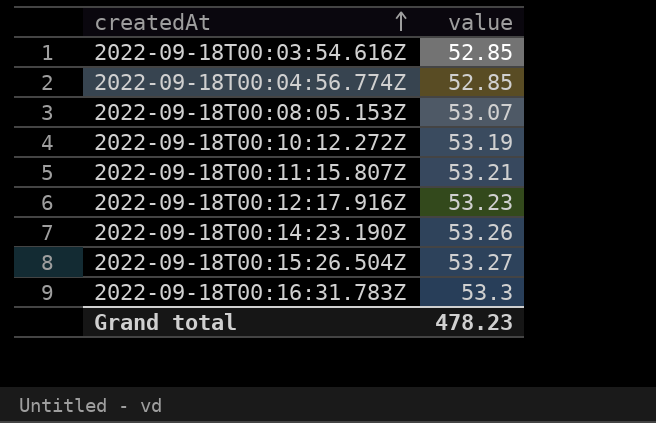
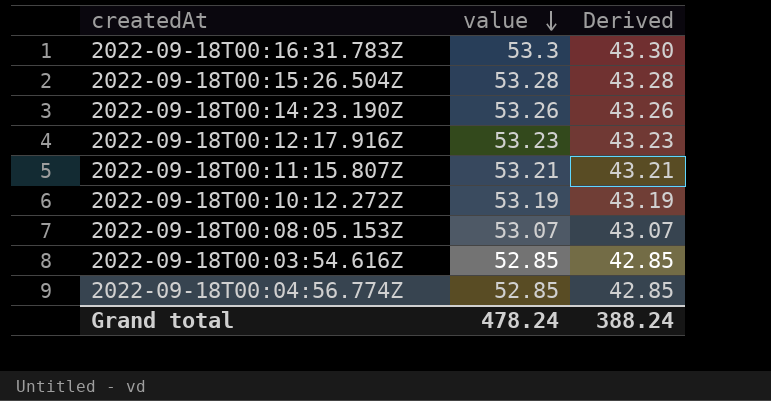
row order: createdAt ascending -> value descending
column Derived | formula: none -> [value] - 10
2022-09-18T00:15:26.504Z | value: 53.27 -> 53.28
Grand total | value: 478.23 -> 478.24

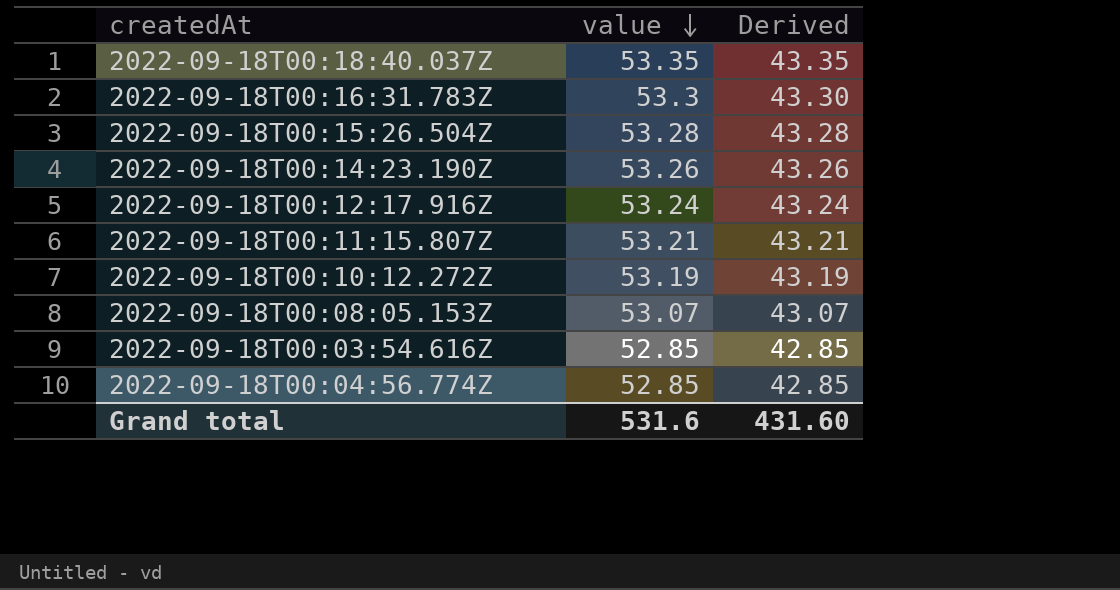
row 2022-09-18T00:18:40.037Z: none -> 53.35 | 43.35
2022-09-18T00:12:17.916Z | value: 53.23 -> 53.24
2022-09-18T00:12:17.916Z | Derived: 43.23 -> 43.24
Grand total | value: 478.24 -> 531.6
Grand total | Derived: 388.24 -> 431.60

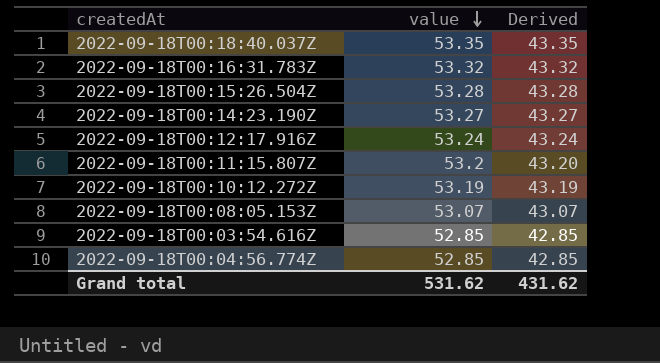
2022-09-18T00:16:31.783Z | value: 53.3 -> 53.32
2022-09-18T00:16:31.783Z | Derived: 43.30 -> 43.32
2022-09-18T00:14:23.190Z | value: 53.26 -> 53.27
2022-09-18T00:14:23.190Z | Derived: 43.26 -> 43.27
2022-09-18T00:11:15.807Z | value: 53.21 -> 53.2
2022-09-18T00:11:15.807Z | Derived: 43.21 -> 43.20
Grand total | value: 531.6 -> 531.62
Grand total | Derived: 431.60 -> 431.62

